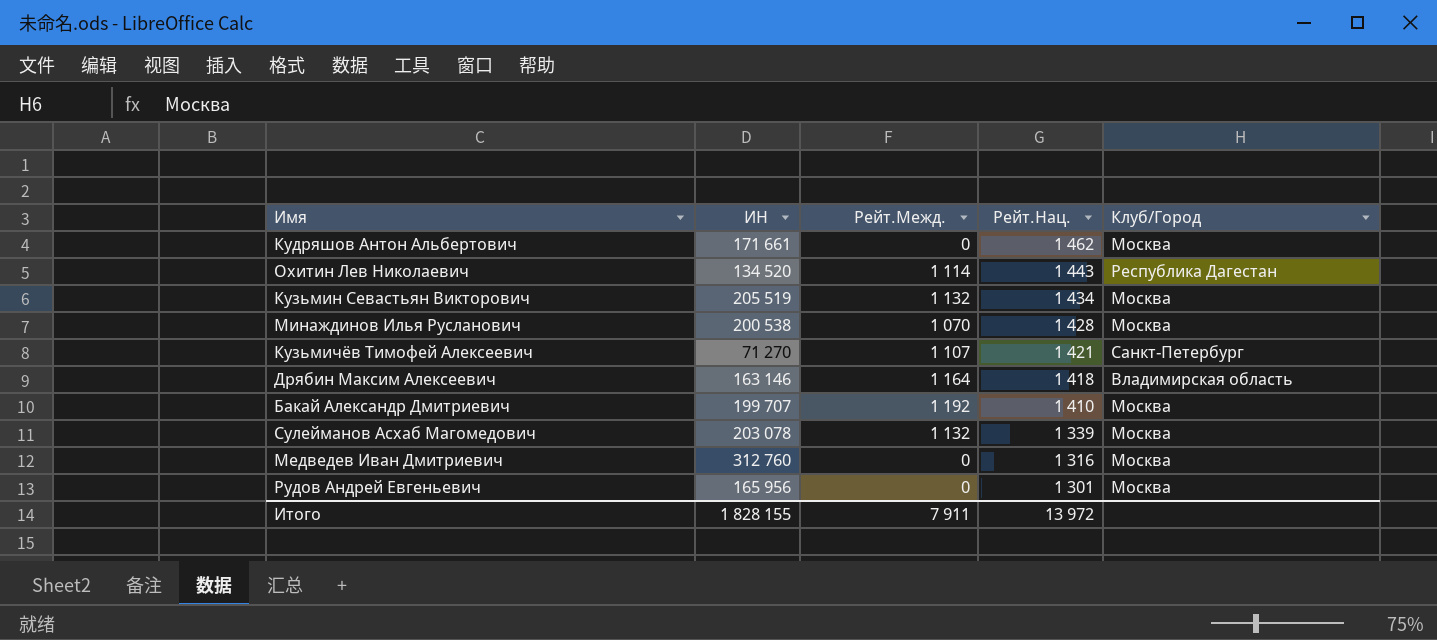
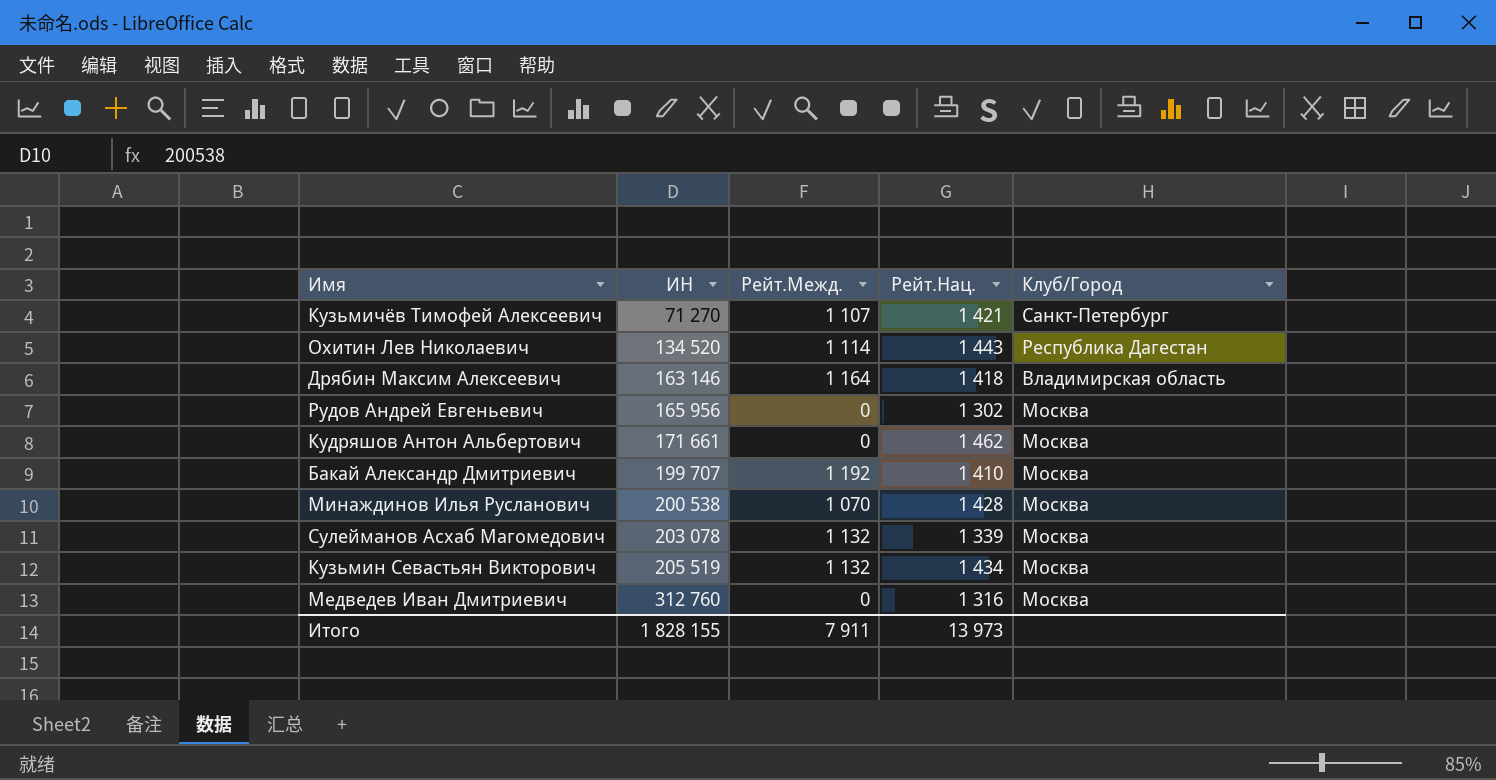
row order: Рейт.Нац. descending -> ИН ascending
Рудов Андрей Евгеньевич | Рейт.Нац.: 1 301 -> 1 302
Итого | Рейт.Нац.: 13 972 -> 13 973

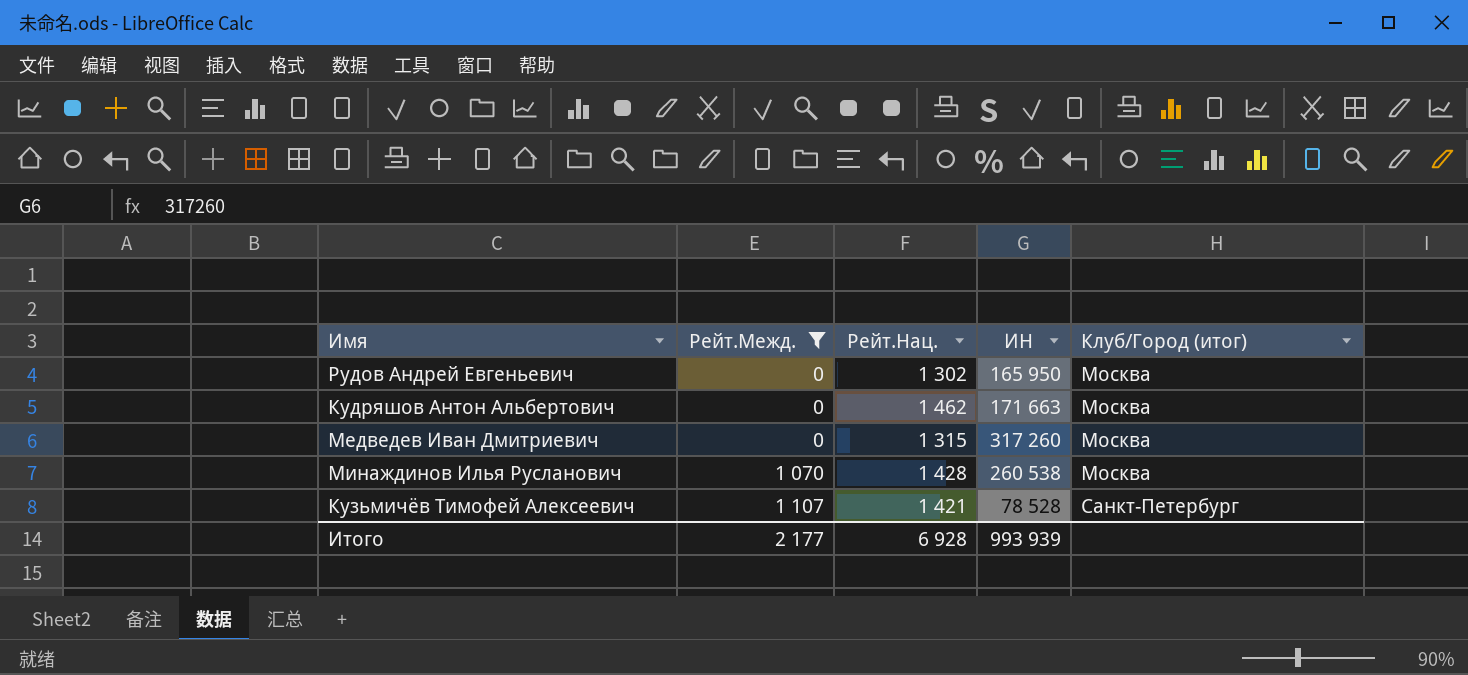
filter: none -> Рейт.Межд. <= 1 107
row order: ИН ascending -> Рейт.Межд. ascending
column ИН | position: 2 -> 4
column name: Клуб/Город -> Клуб/Город (итог)
Рудов Андрей Евгеньевич | ИН: 165 956 -> 165 950
Кудряшов Антон Альбертович | ИН: 171 661 -> 171 663
Медведев Иван Дмитриевич | Рейт.Нац.: 1 316 -> 1 315
Медведев Иван Дмитриевич | ИН: 312 760 -> 317 260
Минаждинов Илья Русланович | ИН: 200 538 -> 260 538
Кузьмичёв Тимофей Алексеевич | ИН: 71 270 -> 78 528
Итого | Рейт.Межд.: 7 911 -> 2 177
Итого | Рейт.Нац.: 13 973 -> 6 928
Итого | ИН: 1 828 155 -> 993 939

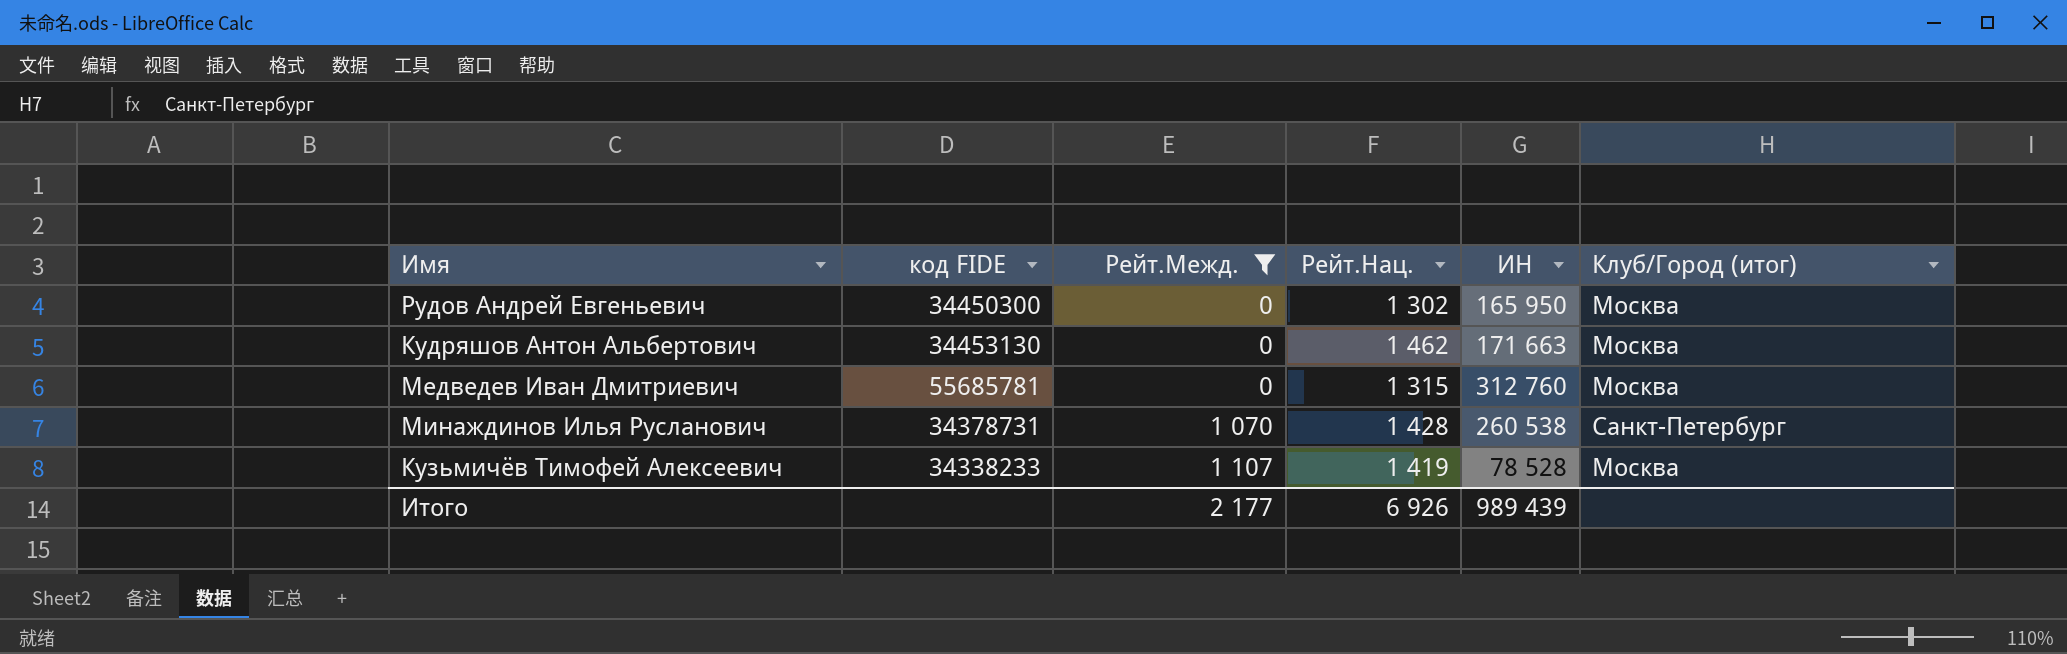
column код FIDE | position: none -> 2
Медведев Иван Дмитриевич | ИН: 317 260 -> 312 760
Минаждинов Илья Русланович | Клуб/Город (итог): Москва -> Санкт-Петербург
Кузьмичёв Тимофей Алексеевич | Рейт.Нац.: 1 421 -> 1 419
Кузьмичёв Тимофей Алексеевич | Клуб/Город (итог): Санкт-Петербург -> Москва
Итого | Рейт.Нац.: 6 928 -> 6 926
Итого | ИН: 993 939 -> 989 439

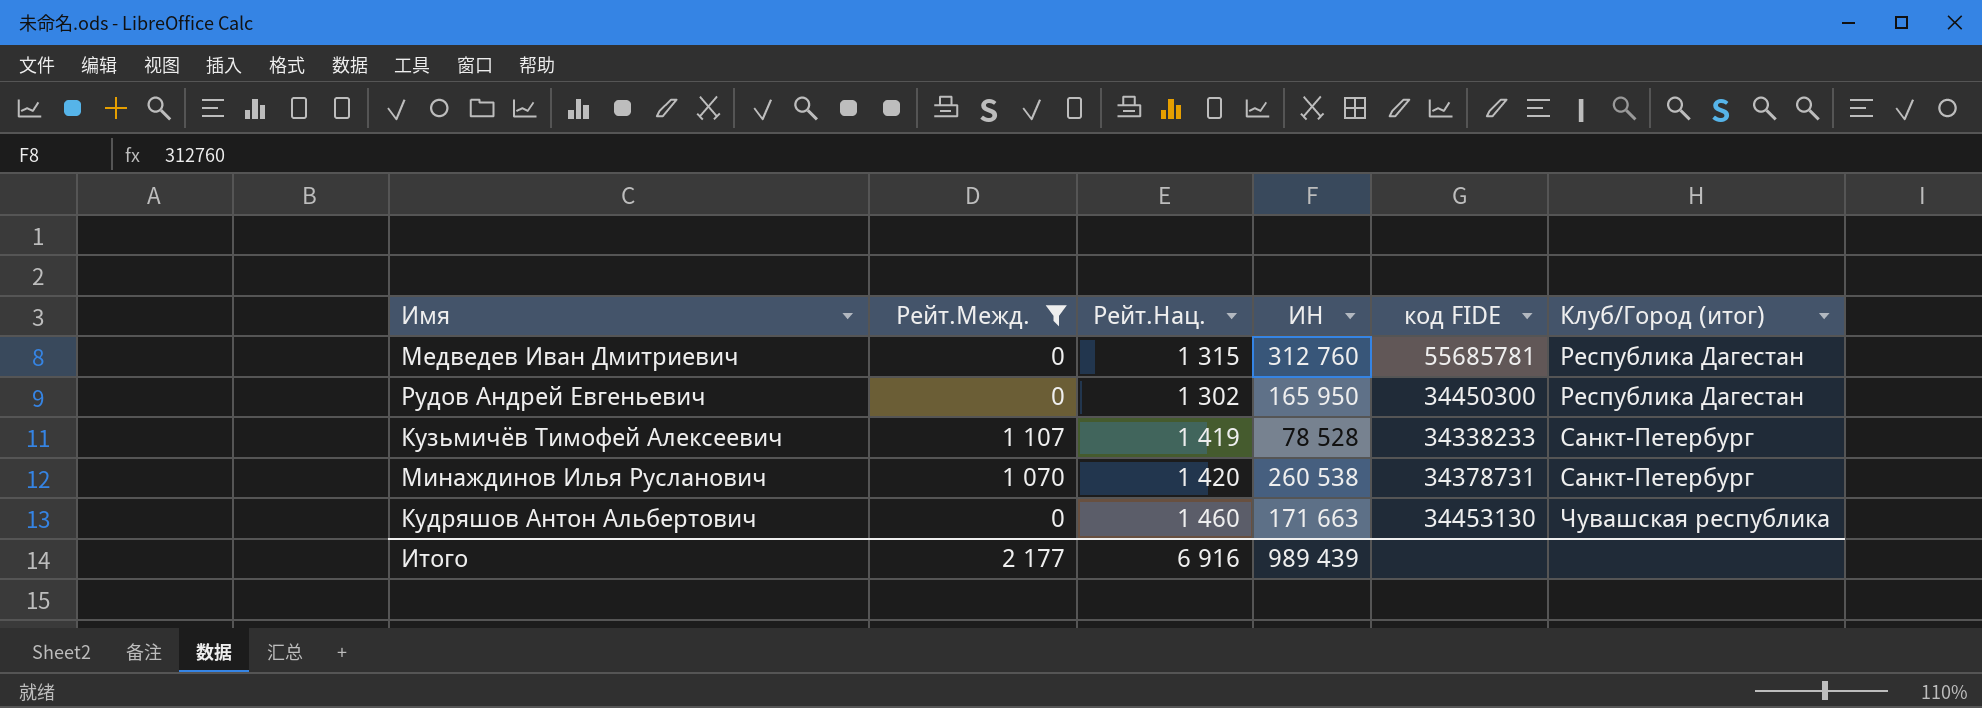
row order: Рейт.Межд. ascending -> Клуб/Город (итог) ascending
column код FIDE | position: 2 -> 5
Медведев Иван Дмитриевич | Клуб/Город (итог): Москва -> Республика Дагестан
Рудов Андрей Евгеньевич | Клуб/Город (итог): Москва -> Республика Дагестан
Кузьмичёв Тимофей Алексеевич | Клуб/Город (итог): Москва -> Санкт-Петербург
Минаждинов Илья Русланович | Рейт.Нац.: 1 428 -> 1 420
Кудряшов Антон Альбертович | Рейт.Нац.: 1 462 -> 1 460
Кудряшов Антон Альбертович | Клуб/Город (итог): Москва -> Чувашская республика
Итого | Рейт.Нац.: 6 926 -> 6 916

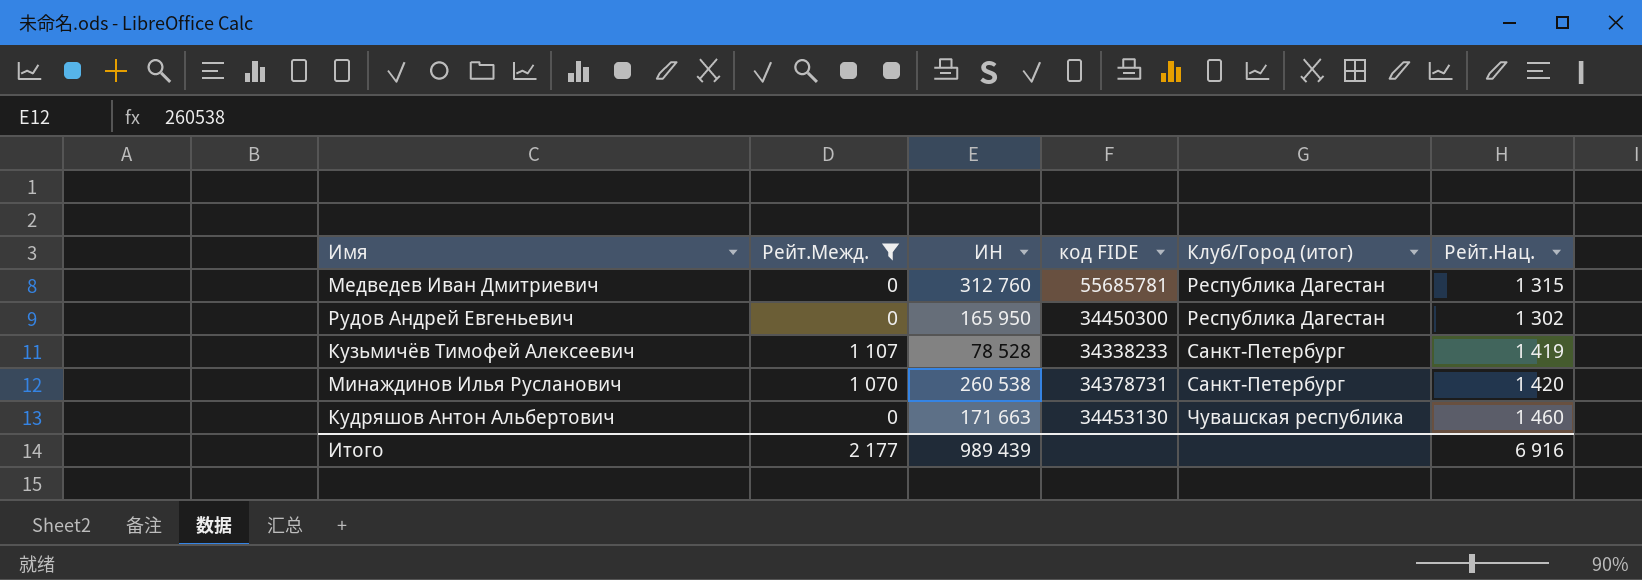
column Рейт.Нац. | position: 3 -> 6

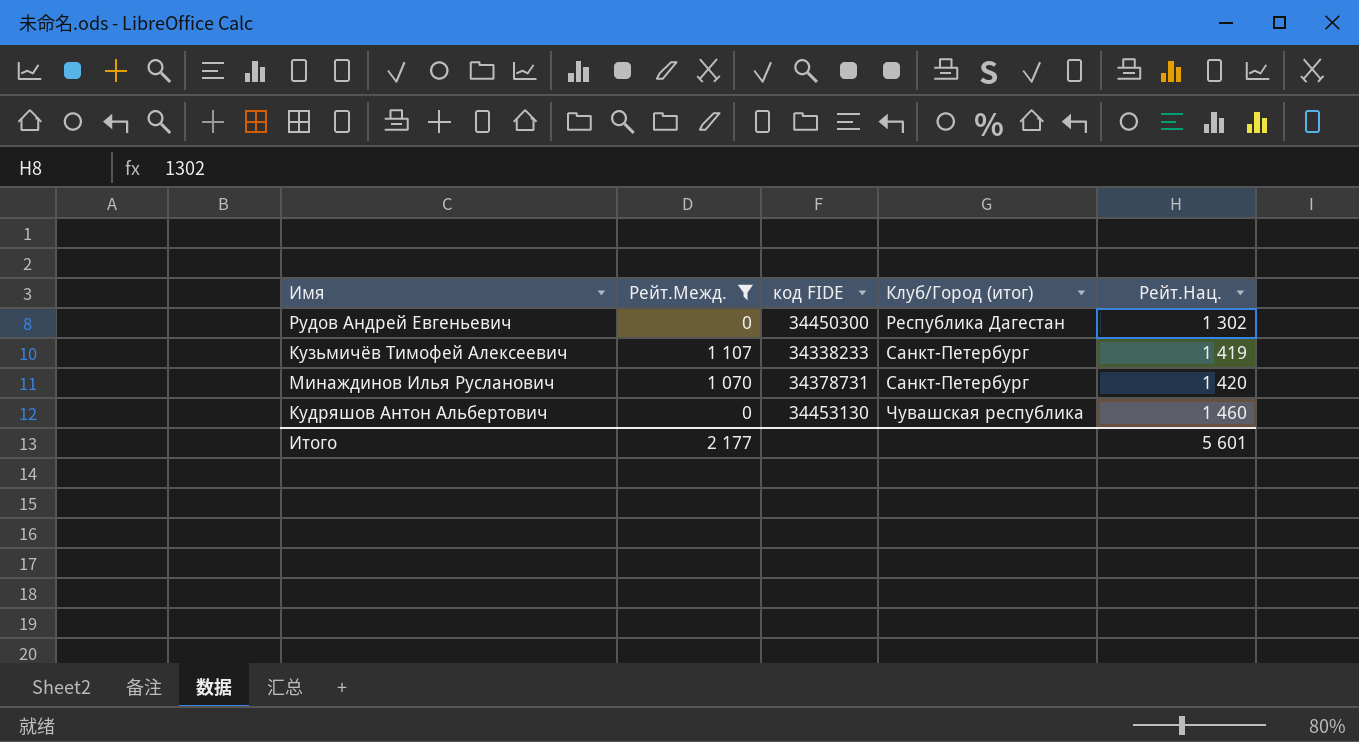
column ИН | position: 3 -> none
row Медведев Иван Дмитриевич: 0 | 312 760 | 55685781 | Республика Дагестан | 1 315 -> none
Итого | Рейт.Нац.: 6 916 -> 5 601

